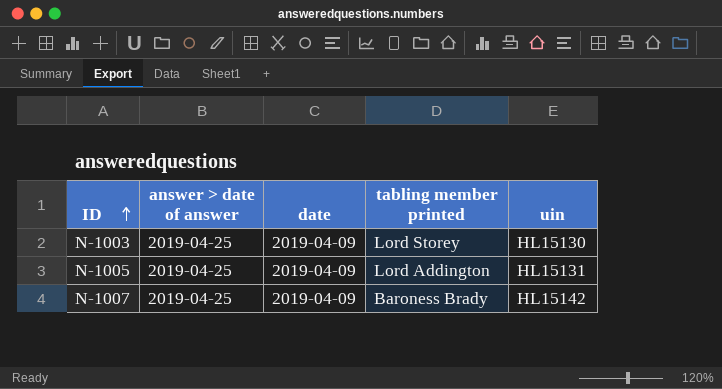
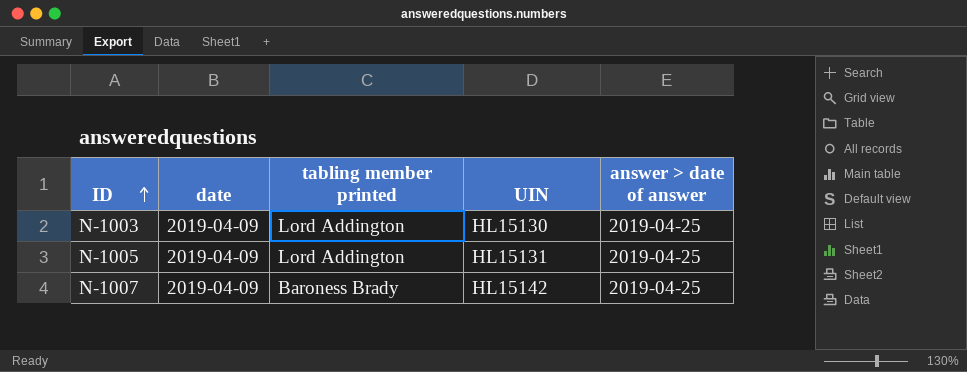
column name: uin -> UIN
column answer > date of answer | position: 2 -> 5
N-1003 | tabling member printed: Lord Storey -> Lord Addington

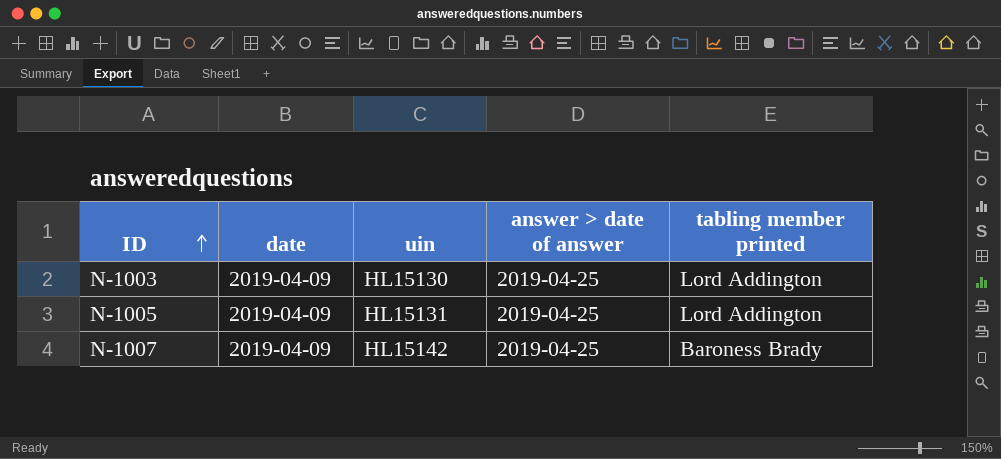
column name: UIN -> uin
column tabling member printed | position: 3 -> 5

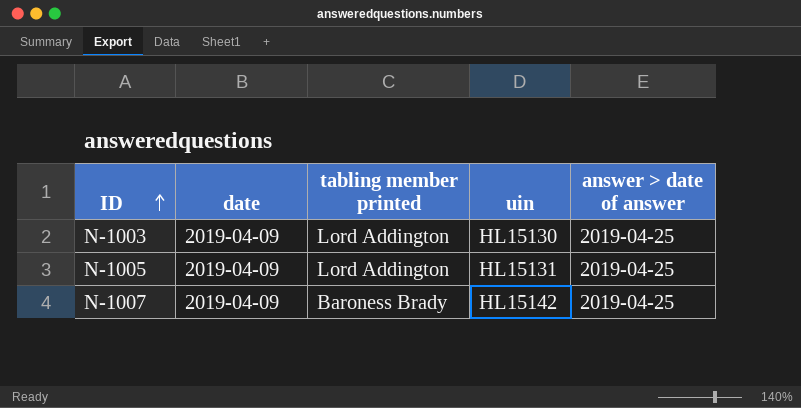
column tabling member printed | position: 5 -> 3

